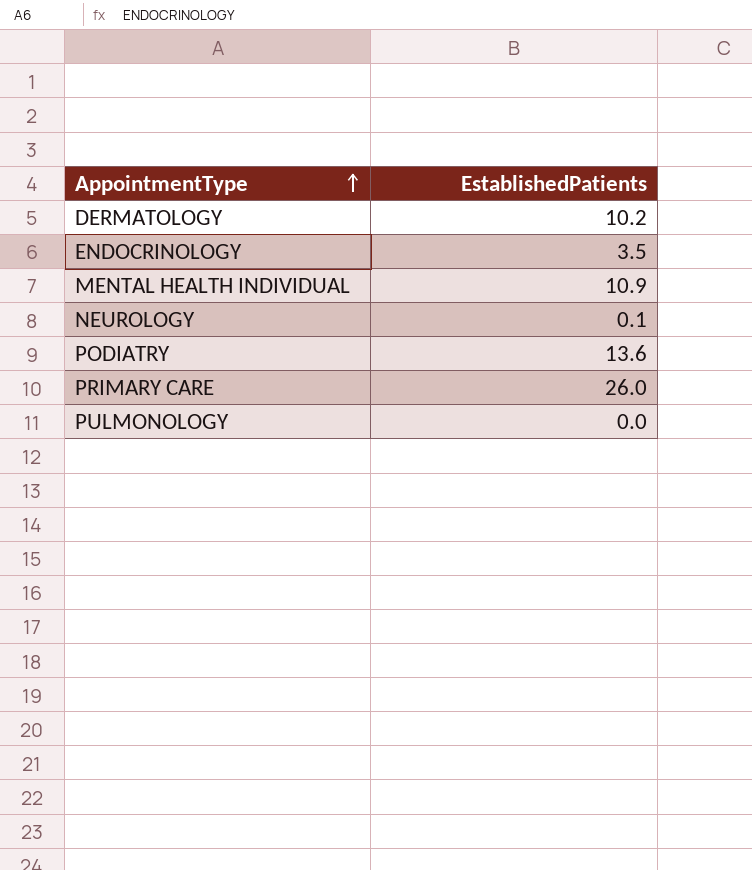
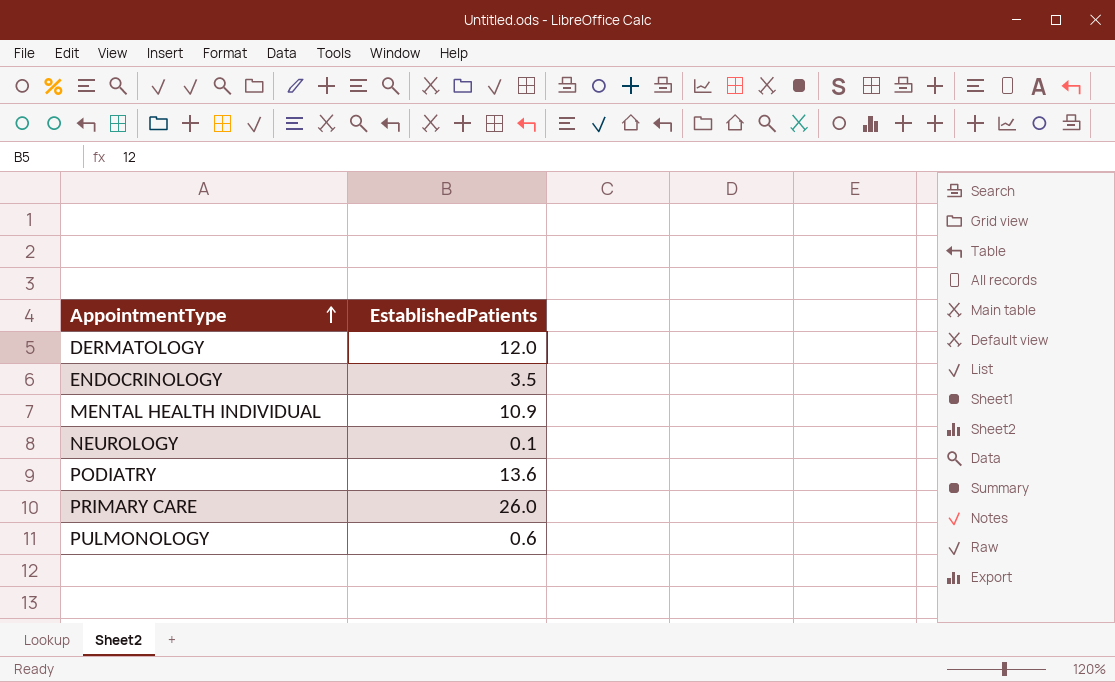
DERMATOLOGY | EstablishedPatients: 10.2 -> 12.0
PULMONOLOGY | EstablishedPatients: 0.0 -> 0.6

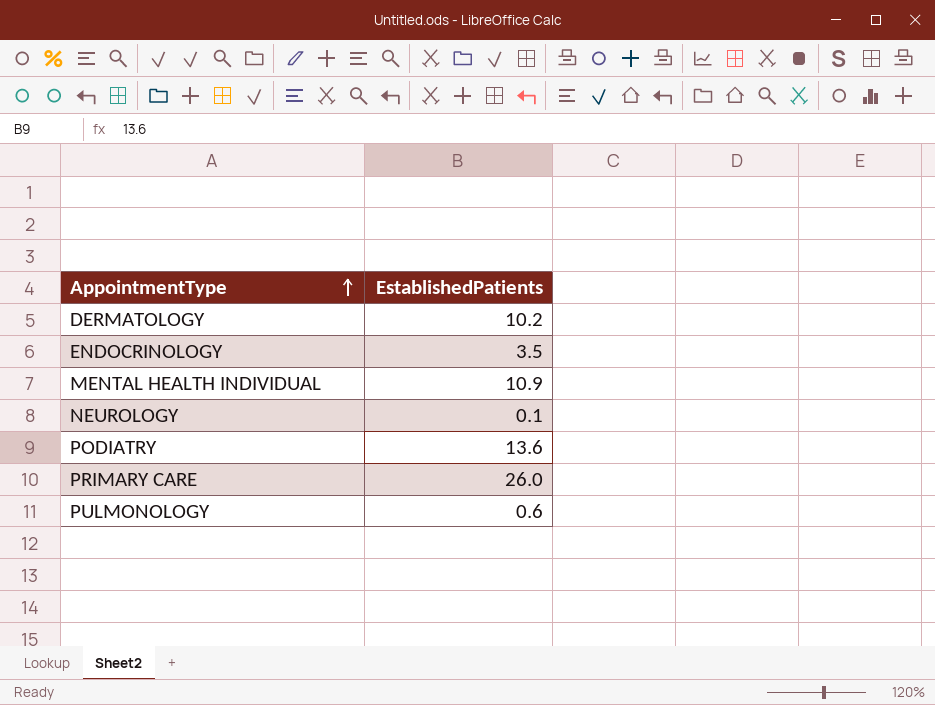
DERMATOLOGY | EstablishedPatients: 12.0 -> 10.2

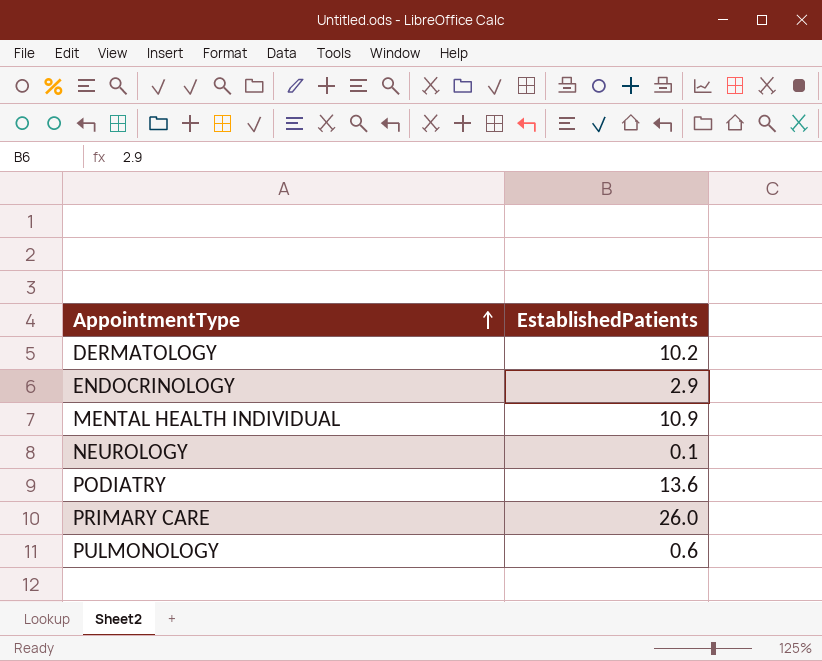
ENDOCRINOLOGY | EstablishedPatients: 3.5 -> 2.9

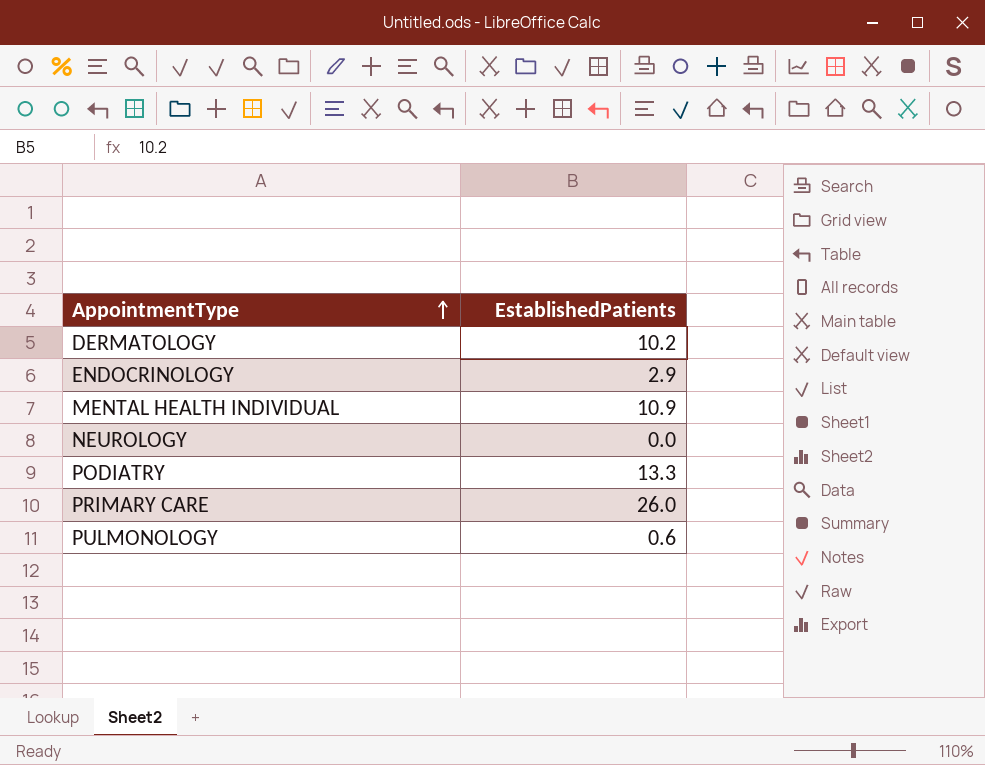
NEUROLOGY | EstablishedPatients: 0.1 -> 0.0
PODIATRY | EstablishedPatients: 13.6 -> 13.3

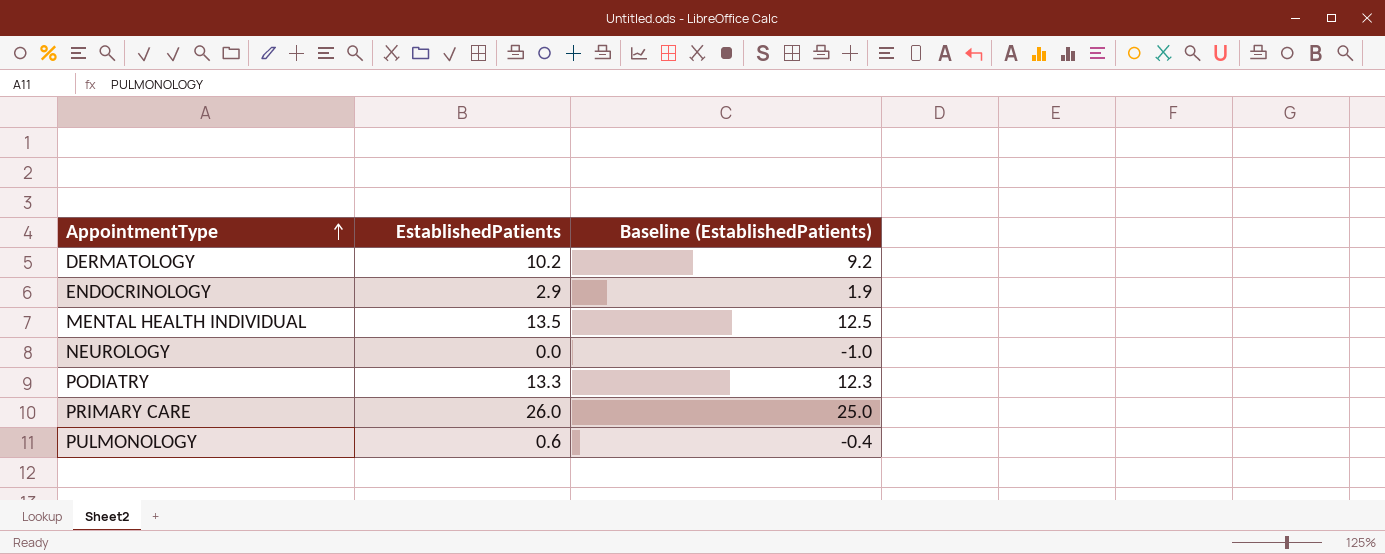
column Baseline (EstablishedPatients) | formula: none -> [EstablishedPatients] - 1
MENTAL HEALTH INDIVIDUAL | EstablishedPatients: 10.9 -> 13.5

